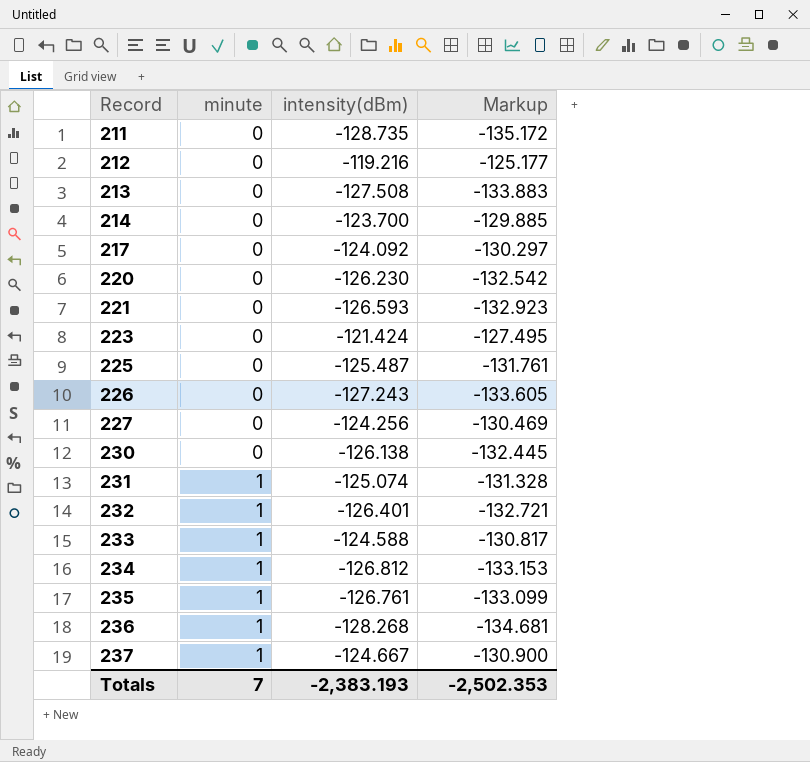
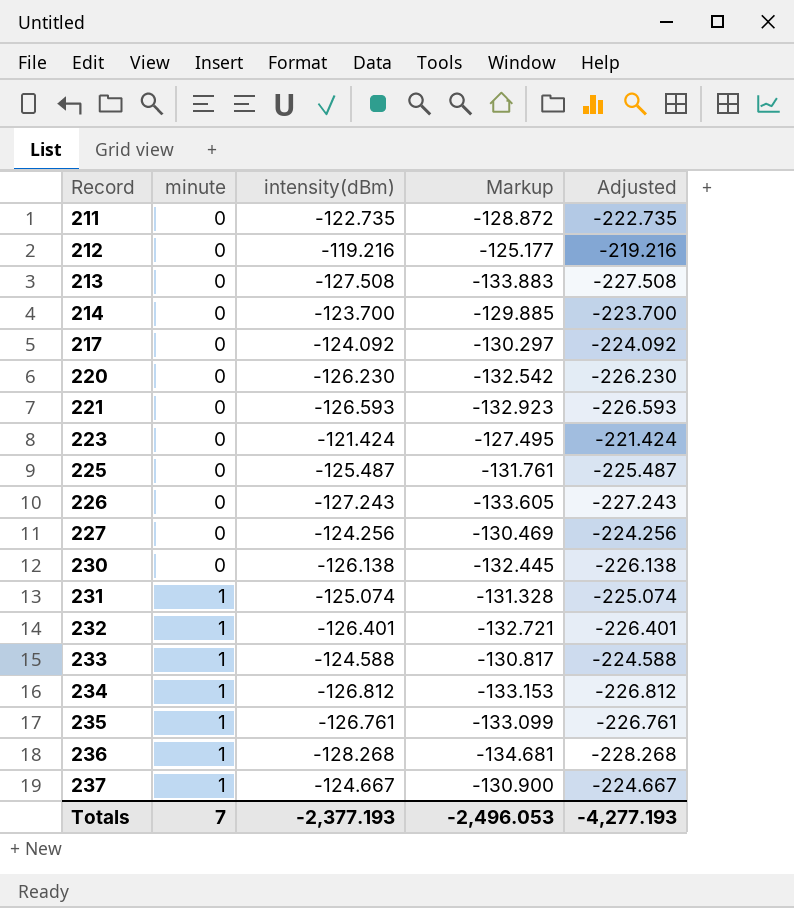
column Adjusted | formula: none -> [intensity(dBm)] - 100
211 | intensity(dBm): -128.735 -> -122.735
211 | Markup: -135.172 -> -128.872
Totals | intensity(dBm): -2,383.193 -> -2,377.193
Totals | Markup: -2,502.353 -> -2,496.053

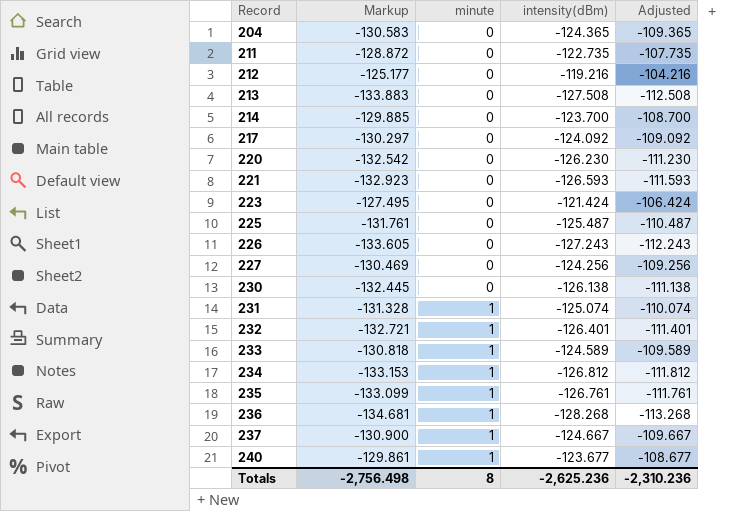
column Markup | position: 4 -> 2
column Adjusted | formula: [intensity(dBm)] - 100 -> [intensity(dBm)] + 15
row 204: none -> -130.583 | 0 | -124.365 | -109.365
233 | Markup: -130.817 -> -130.818
233 | intensity(dBm): -124.588 -> -124.589
row 240: none -> -129.861 | 1 | -123.677 | -108.677
Totals | Markup: -2,496.053 -> -2,756.498
Totals | minute: 7 -> 8
Totals | intensity(dBm): -2,377.193 -> -2,625.236
Totals | Adjusted: -4,277.193 -> -2,310.236

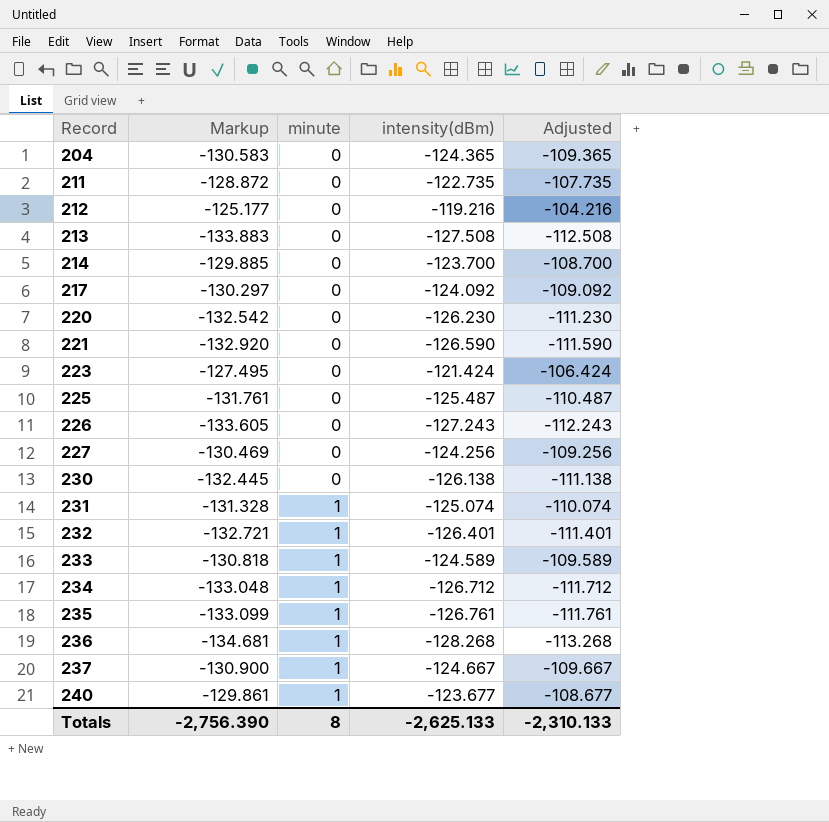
221 | Markup: -132.923 -> -132.920
221 | intensity(dBm): -126.593 -> -126.590
221 | Adjusted: -111.593 -> -111.590
234 | Markup: -133.153 -> -133.048
234 | intensity(dBm): -126.812 -> -126.712
234 | Adjusted: -111.812 -> -111.712
Totals | Markup: -2,756.498 -> -2,756.390
Totals | intensity(dBm): -2,625.236 -> -2,625.133
Totals | Adjusted: -2,310.236 -> -2,310.133

